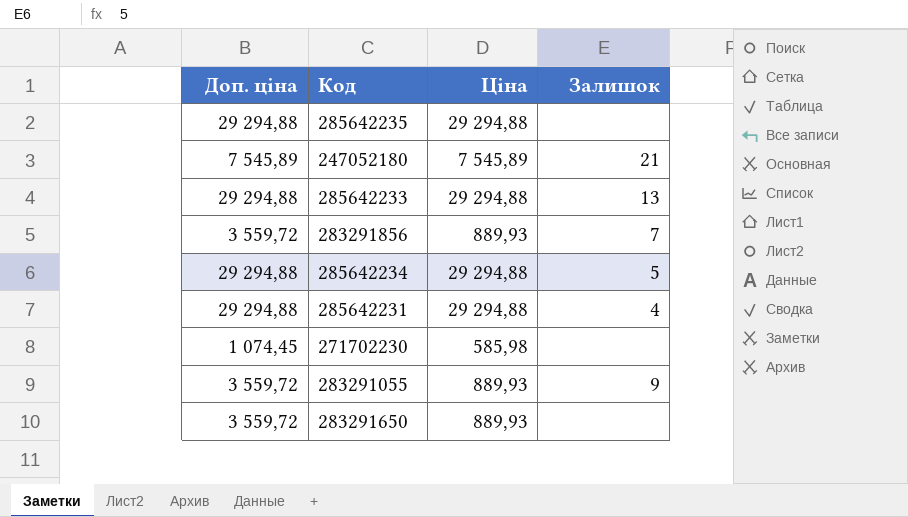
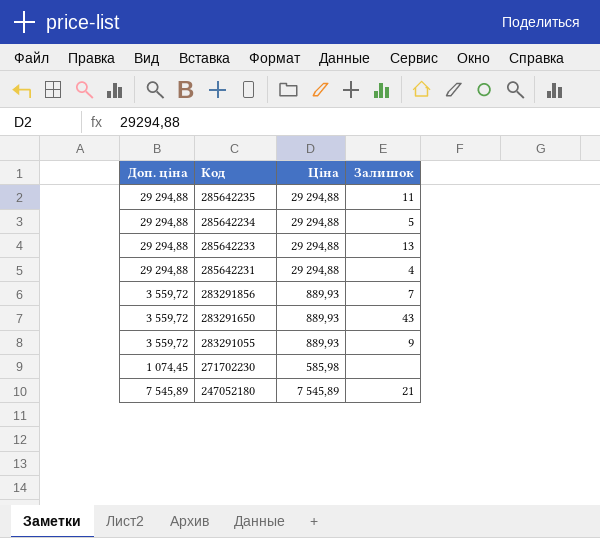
row order: none -> Код descending
285642235 | Залишок: none -> 11
283291650 | Залишок: none -> 43

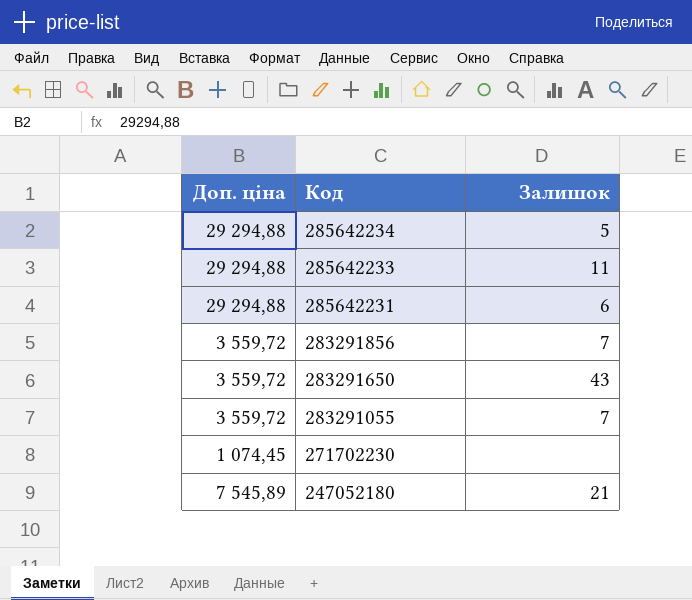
column Ціна | position: 3 -> none
row 285642235: 29 294,88 | 29 294,88 | 11 -> none
285642233 | Залишок: 13 -> 11
285642231 | Залишок: 4 -> 6
283291055 | Залишок: 9 -> 7

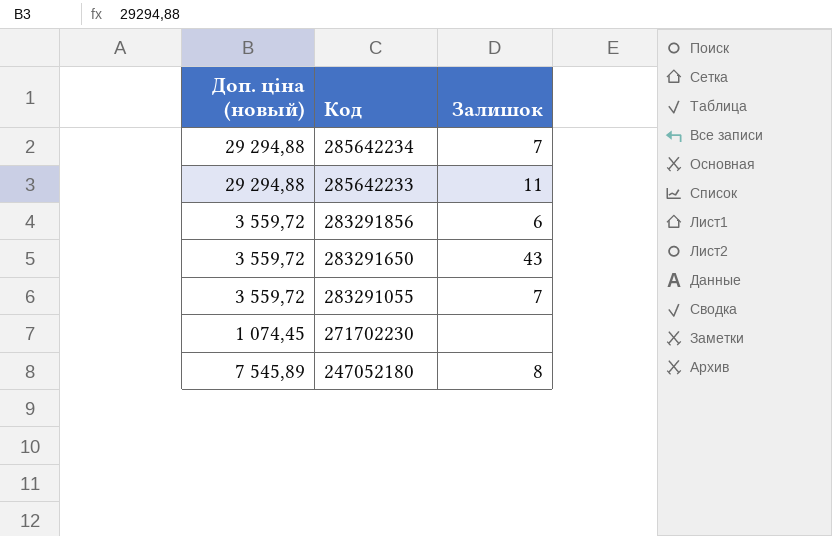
column name: Доп. ціна -> Доп. ціна (новый)
row 285642231: 29 294,88 | 6 -> none
285642234 | Залишок: 5 -> 7
283291856 | Залишок: 7 -> 6
247052180 | Залишок: 21 -> 8

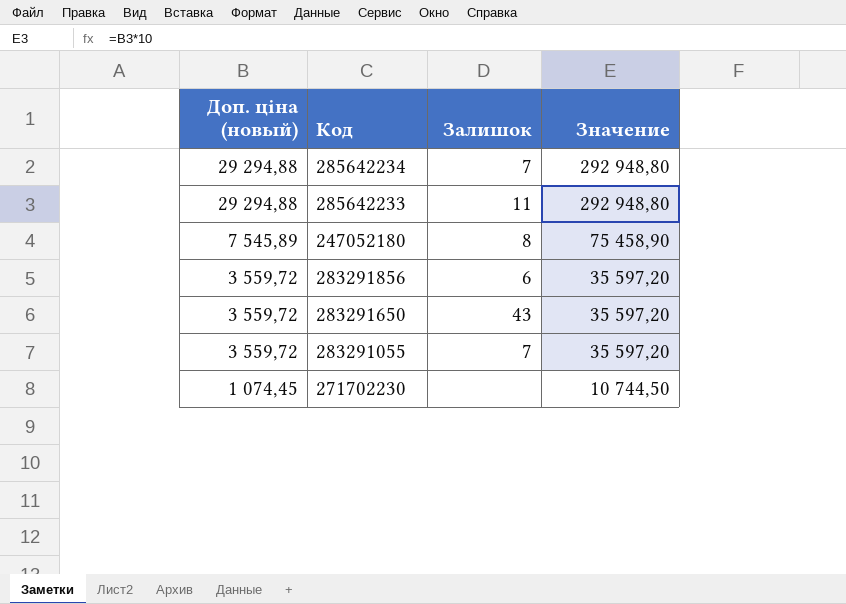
row order: Код descending -> Доп. ціна (новый) descending
column Значение | formula: none -> [Доп. ціна (новый)] * 10

